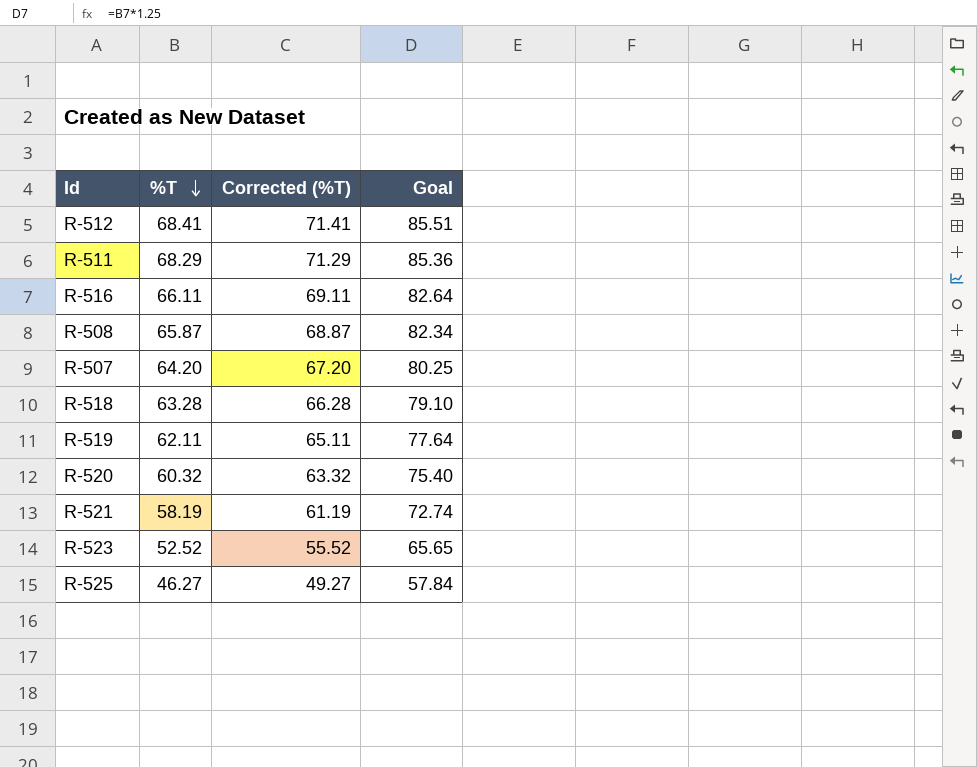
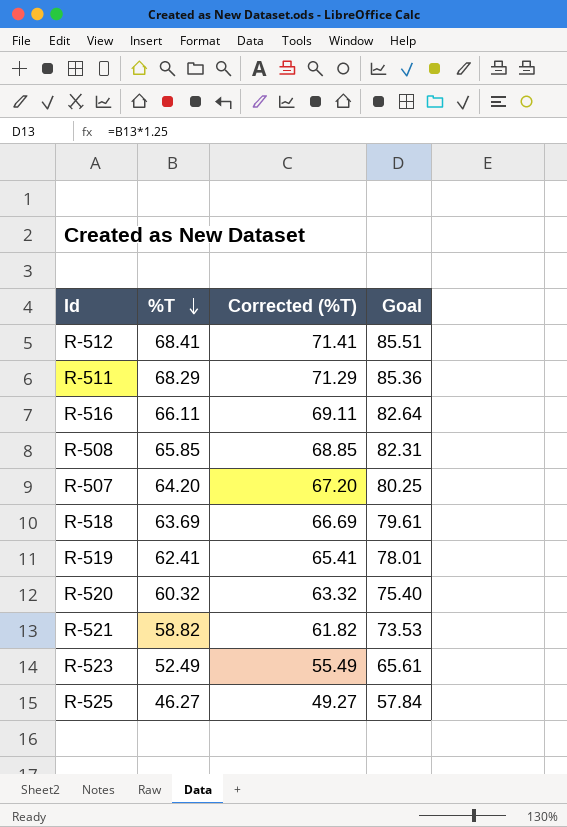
R-508 | %T: 65.87 -> 65.85
R-508 | Corrected (%T): 68.87 -> 68.85
R-508 | Goal: 82.34 -> 82.31
R-518 | %T: 63.28 -> 63.69
R-518 | Corrected (%T): 66.28 -> 66.69
R-518 | Goal: 79.10 -> 79.61
R-519 | %T: 62.11 -> 62.41
R-519 | Corrected (%T): 65.11 -> 65.41
R-519 | Goal: 77.64 -> 78.01
R-521 | %T: 58.19 -> 58.82
R-521 | Corrected (%T): 61.19 -> 61.82
R-521 | Goal: 72.74 -> 73.53
R-523 | %T: 52.52 -> 52.49
R-523 | Corrected (%T): 55.52 -> 55.49
R-523 | Goal: 65.65 -> 65.61

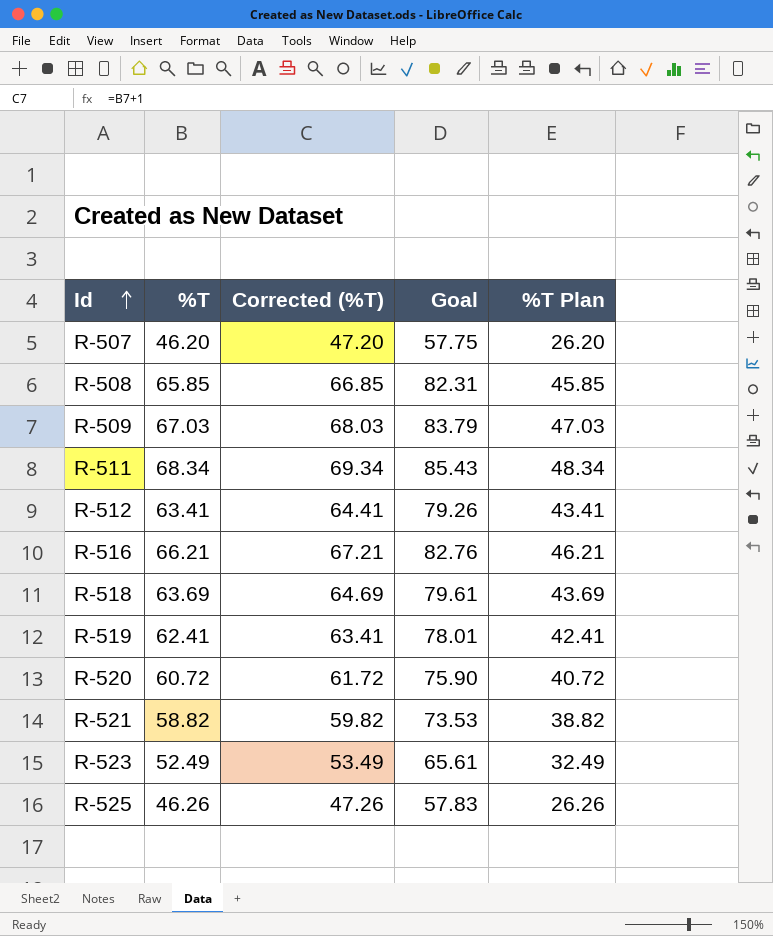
row order: %T descending -> Id ascending
column Corrected (%T) | formula: [%T] + 3 -> [%T] + 1
column %T Plan | formula: none -> [%T] - 20
R-507 | %T: 64.20 -> 46.20
R-507 | Goal: 80.25 -> 57.75
row R-509: none -> 67.03 | 68.03 | 83.79 | 47.03
R-511 | %T: 68.29 -> 68.34
R-511 | Goal: 85.36 -> 85.43
R-512 | %T: 68.41 -> 63.41
R-512 | Goal: 85.51 -> 79.26
R-516 | %T: 66.11 -> 66.21
R-516 | Goal: 82.64 -> 82.76
R-520 | %T: 60.32 -> 60.72
R-520 | Goal: 75.40 -> 75.90
R-525 | %T: 46.27 -> 46.26
R-525 | Goal: 57.84 -> 57.83

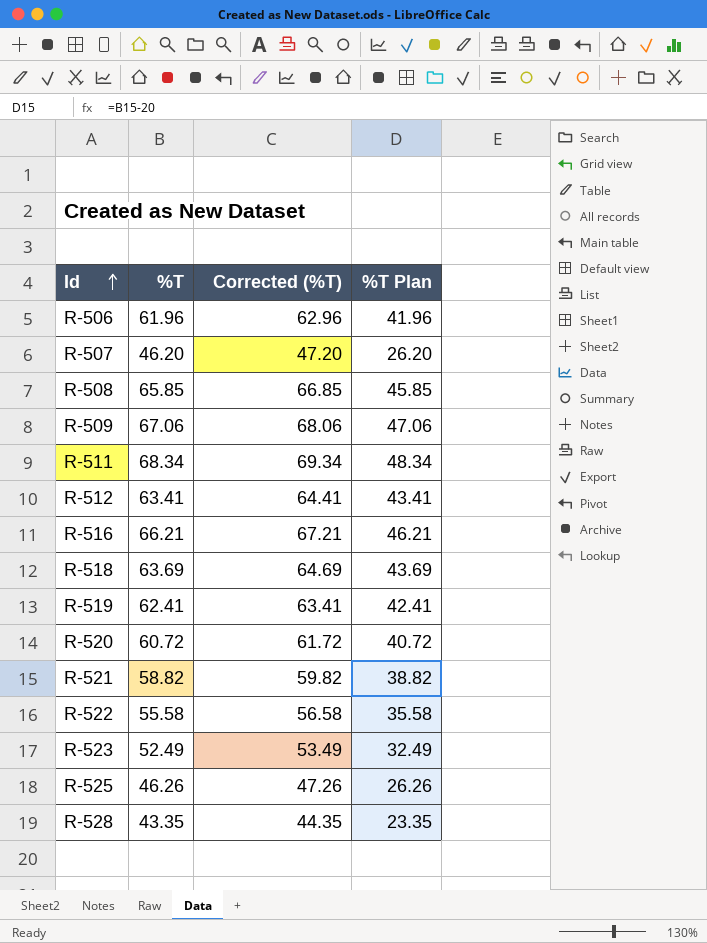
column Goal | formula: [%T] * 1.25 -> none
row R-506: none -> 61.96 | 62.96 | 41.96
R-509 | %T: 67.03 -> 67.06
R-509 | Corrected (%T): 68.03 -> 68.06
R-509 | %T Plan: 47.03 -> 47.06
row R-522: none -> 55.58 | 56.58 | 35.58
row R-528: none -> 43.35 | 44.35 | 23.35

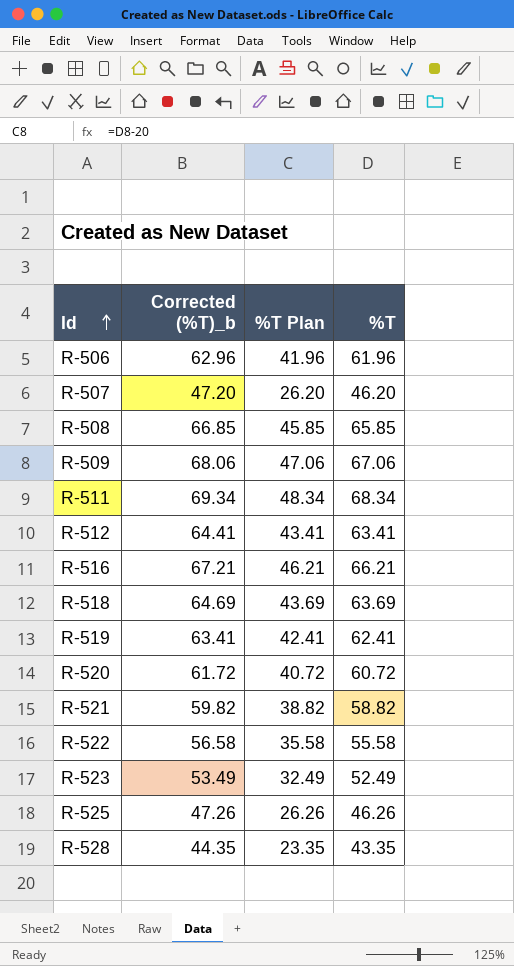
column name: Corrected (%T) -> Corrected (%T)_b
column %T | position: 2 -> 4

